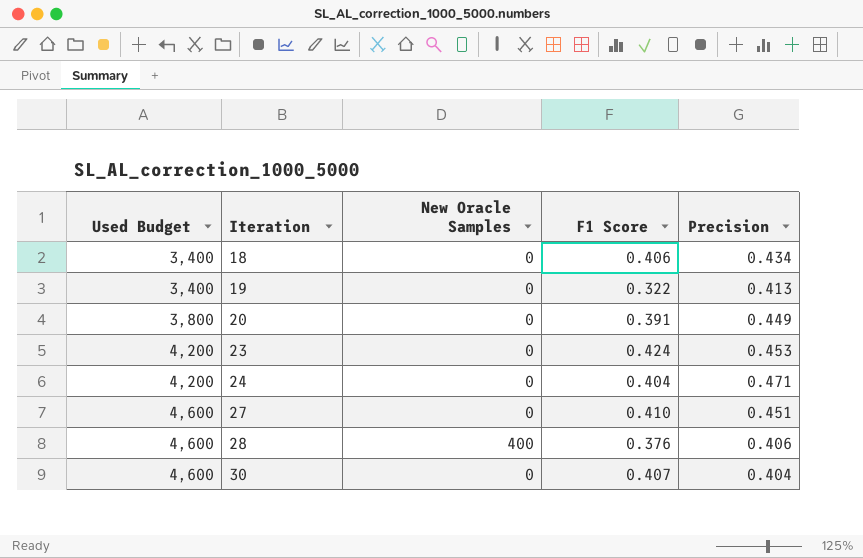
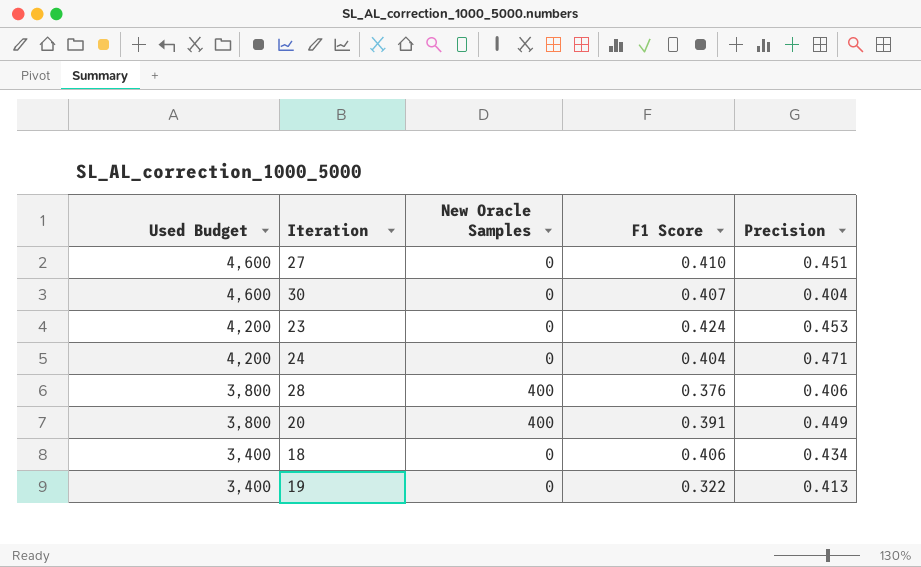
row order: Used Budget ascending -> Used Budget descending
28 | Used Budget: 4,600 -> 3,800
20 | New Oracle Samples: 0 -> 400

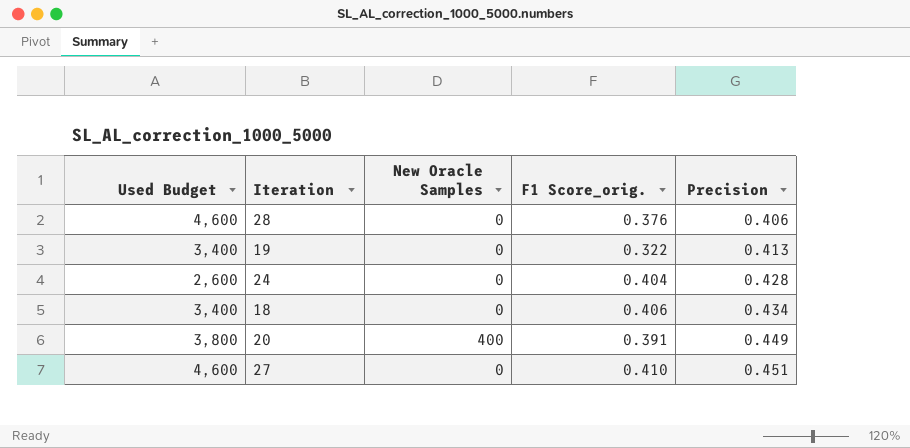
row order: Used Budget descending -> Precision ascending
column name: F1 Score -> F1 Score_orig.
row 30: 4,600 | 0 | 0.407 | 0.404 -> none
row 23: 4,200 | 0 | 0.424 | 0.453 -> none
28 | Used Budget: 3,800 -> 4,600
28 | New Oracle Samples: 400 -> 0
24 | Used Budget: 4,200 -> 2,600
24 | Precision: 0.471 -> 0.428

